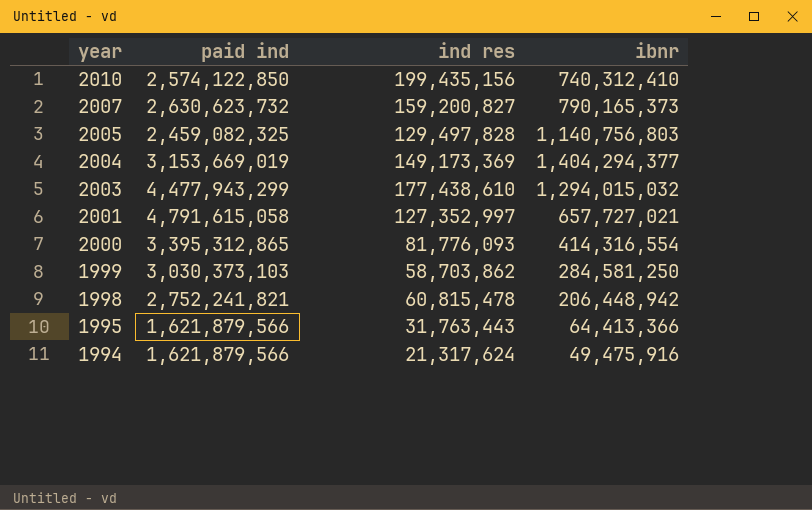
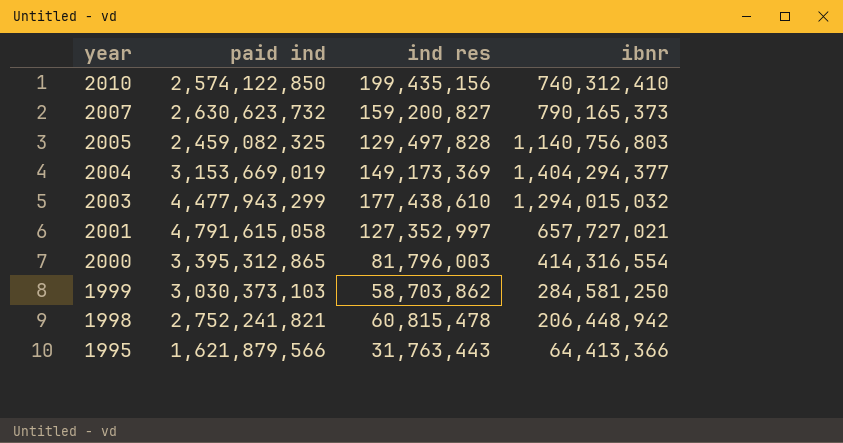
row 1994: 1,621,879,566 | 21,317,624 | 49,475,916 -> none
2000 | ind res: 81,776,093 -> 81,796,003

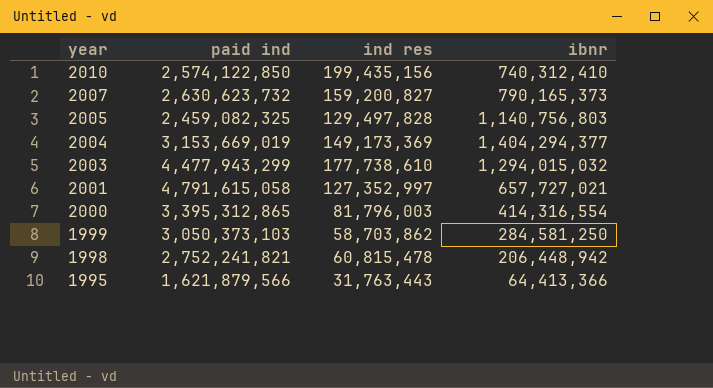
2003 | ind res: 177,438,610 -> 177,738,610
1999 | paid ind: 3,030,373,103 -> 3,050,373,103

